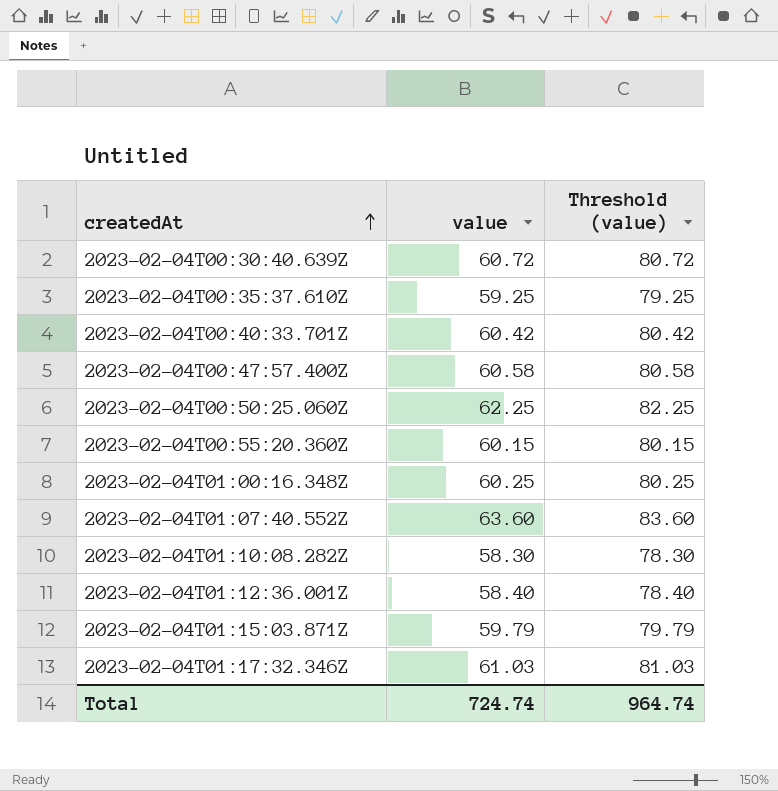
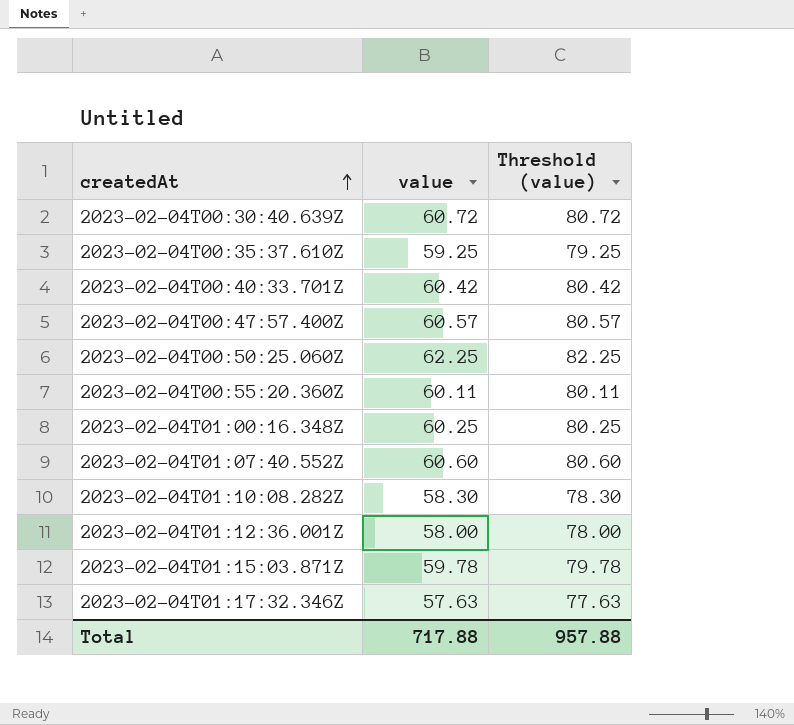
2023-02-04T00:47:57.400Z | value: 60.58 -> 60.57
2023-02-04T00:47:57.400Z | Threshold (value): 80.58 -> 80.57
2023-02-04T00:55:20.360Z | value: 60.15 -> 60.11
2023-02-04T00:55:20.360Z | Threshold (value): 80.15 -> 80.11
2023-02-04T01:07:40.552Z | value: 63.60 -> 60.60
2023-02-04T01:07:40.552Z | Threshold (value): 83.60 -> 80.60
2023-02-04T01:12:36.001Z | value: 58.40 -> 58.00
2023-02-04T01:12:36.001Z | Threshold (value): 78.40 -> 78.00
2023-02-04T01:15:03.871Z | value: 59.79 -> 59.78
2023-02-04T01:15:03.871Z | Threshold (value): 79.79 -> 79.78
2023-02-04T01:17:32.346Z | value: 61.03 -> 57.63
2023-02-04T01:17:32.346Z | Threshold (value): 81.03 -> 77.63
Total | value: 724.74 -> 717.88
Total | Threshold (value): 964.74 -> 957.88

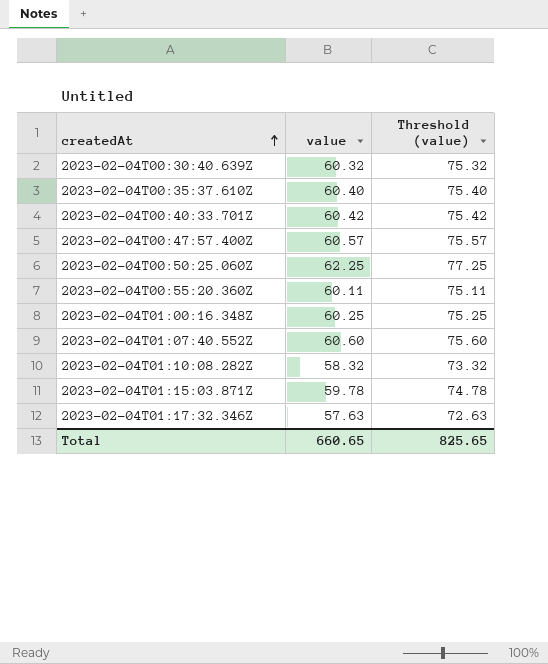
column Threshold (value) | formula: [value] + 20 -> [value] + 15
row 2023-02-04T01:12:36.001Z: 58.00 | 78.00 -> none
2023-02-04T00:30:40.639Z | value: 60.72 -> 60.32
2023-02-04T00:35:37.610Z | value: 59.25 -> 60.40
2023-02-04T01:10:08.282Z | value: 58.30 -> 58.32
Total | value: 717.88 -> 660.65
Total | Threshold (value): 957.88 -> 825.65

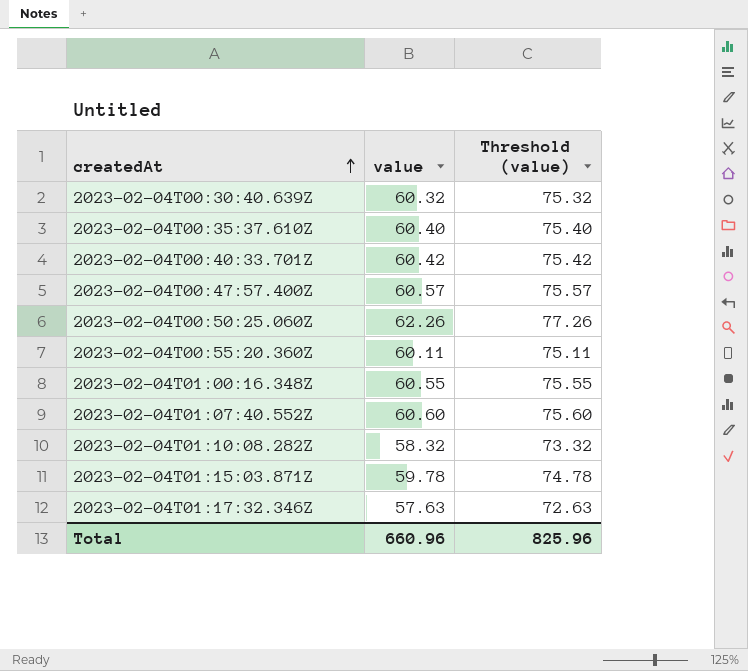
2023-02-04T00:50:25.060Z | value: 62.25 -> 62.26
2023-02-04T00:50:25.060Z | Threshold (value): 77.25 -> 77.26
2023-02-04T01:00:16.348Z | value: 60.25 -> 60.55
2023-02-04T01:00:16.348Z | Threshold (value): 75.25 -> 75.55
Total | value: 660.65 -> 660.96
Total | Threshold (value): 825.65 -> 825.96

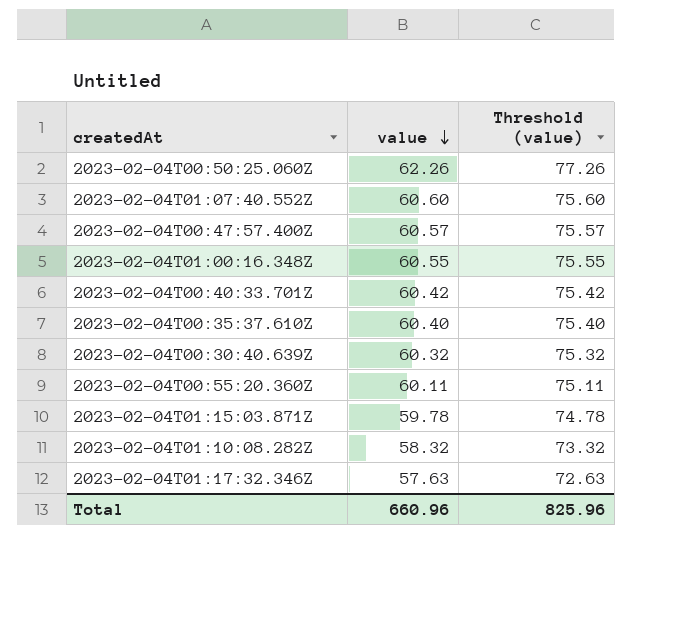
row order: createdAt ascending -> value descending

